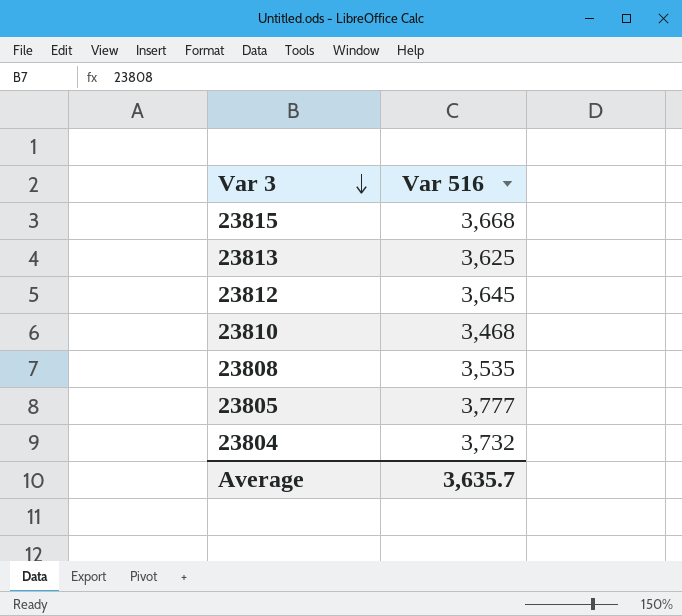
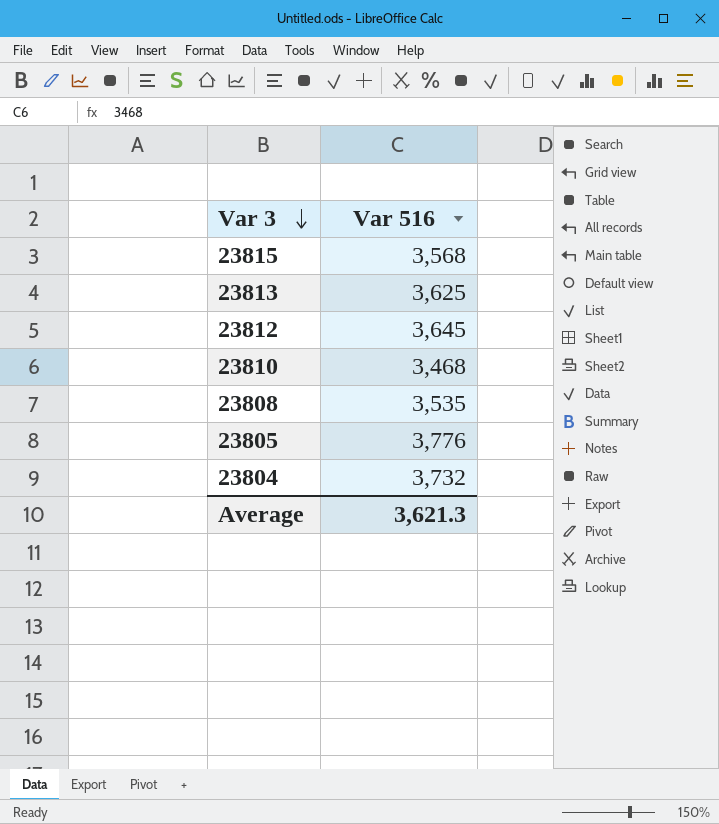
23815 | Var 516: 3,668 -> 3,568
23805 | Var 516: 3,777 -> 3,776
Average | Var 516: 3,635.7 -> 3,621.3

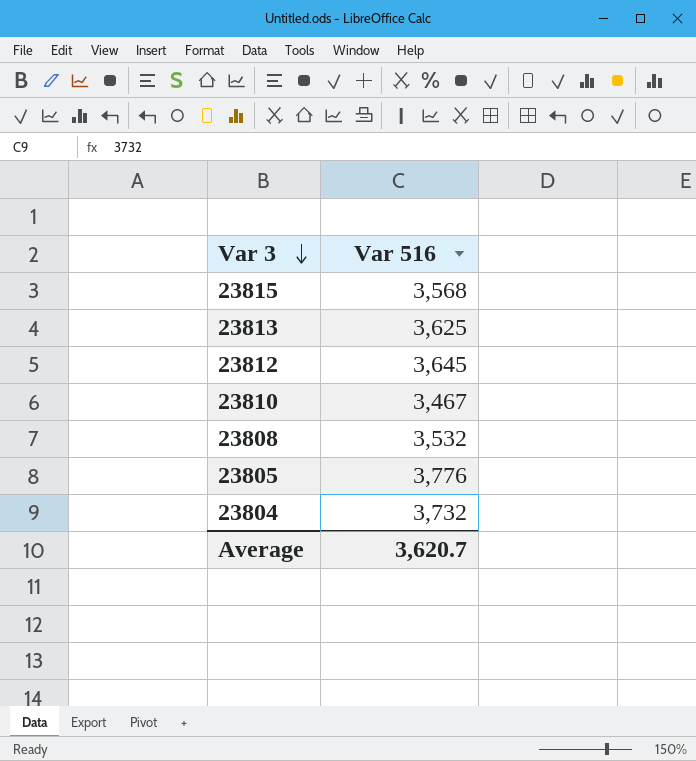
23810 | Var 516: 3,468 -> 3,467
23808 | Var 516: 3,535 -> 3,532
Average | Var 516: 3,621.3 -> 3,620.7

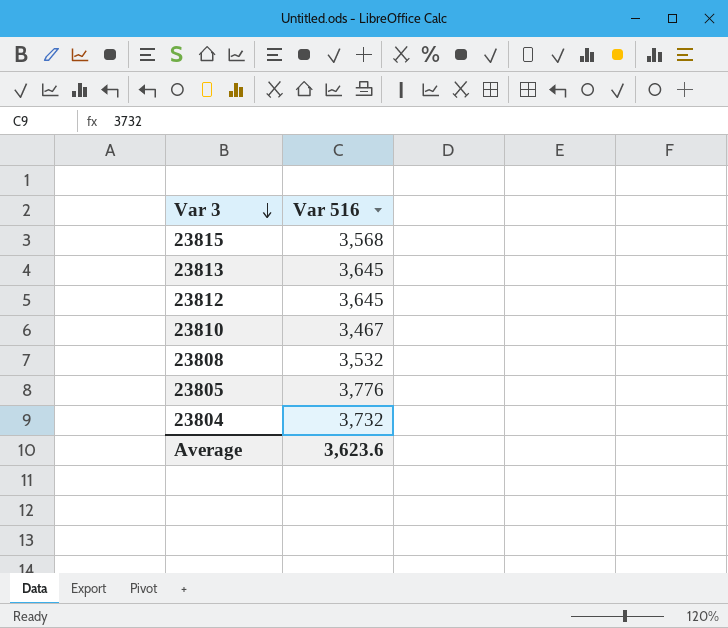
23813 | Var 516: 3,625 -> 3,645
Average | Var 516: 3,620.7 -> 3,623.6

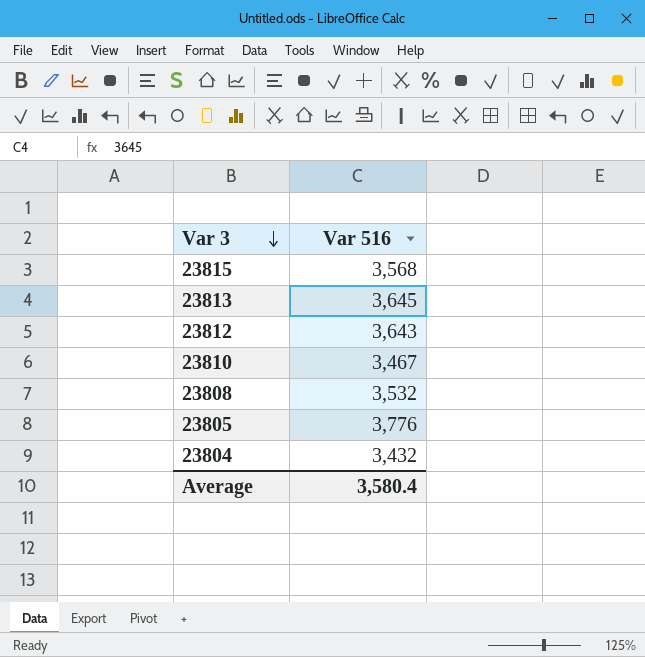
23812 | Var 516: 3,645 -> 3,643
23804 | Var 516: 3,732 -> 3,432
Average | Var 516: 3,623.6 -> 3,580.4

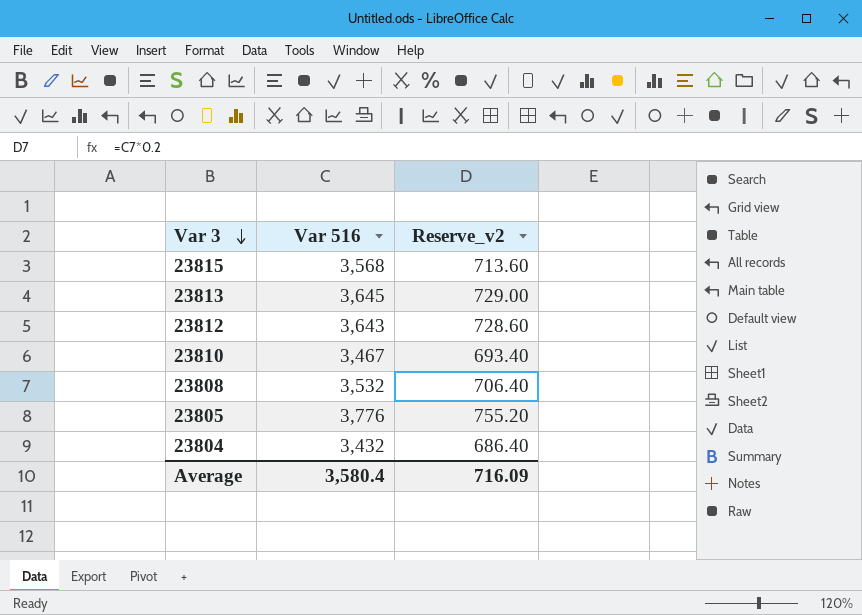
column Reserve_v2 | formula: none -> [Var 516] * 0.2

